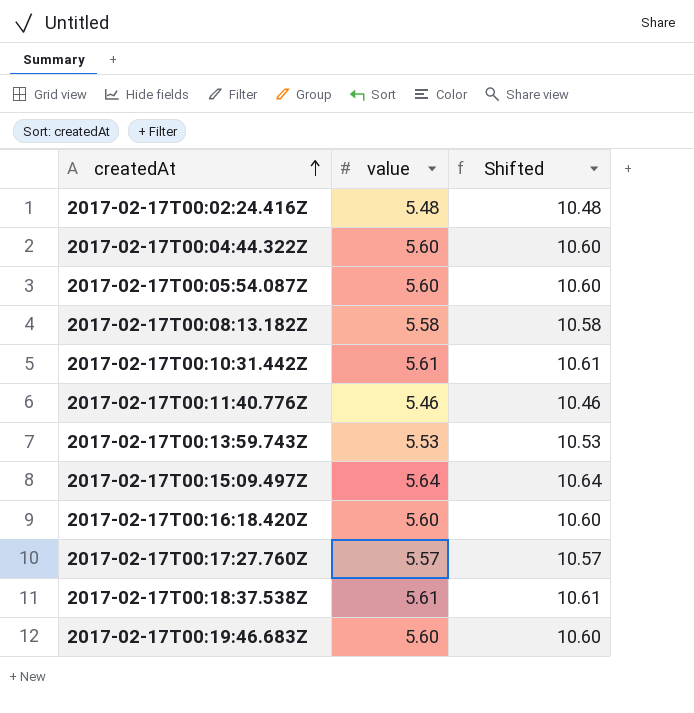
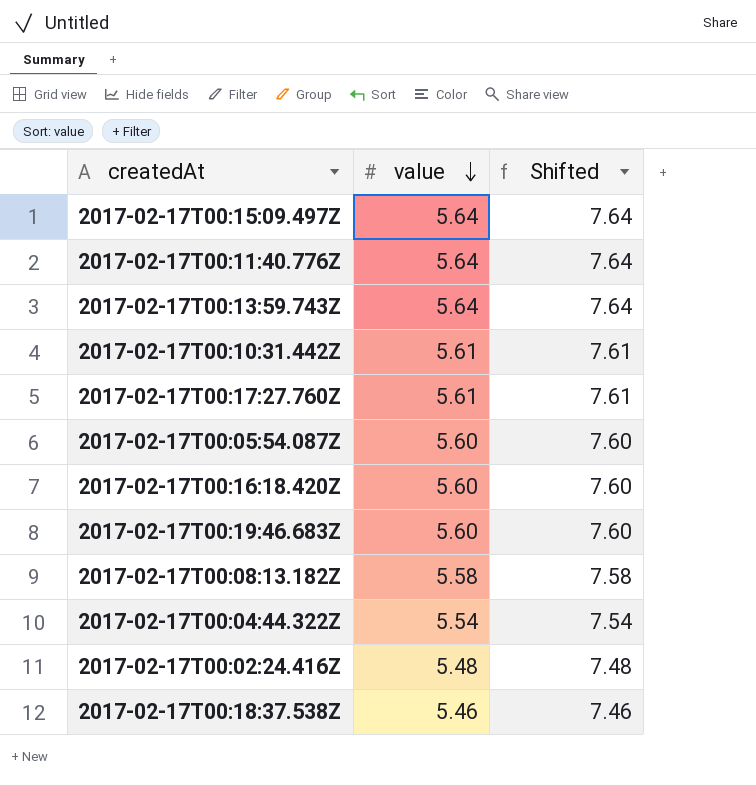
row order: createdAt ascending -> value descending
column Shifted | formula: [value] + 5 -> [value] + 2
2017-02-17T00:11:40.776Z | value: 5.46 -> 5.64
2017-02-17T00:13:59.743Z | value: 5.53 -> 5.64
2017-02-17T00:17:27.760Z | value: 5.57 -> 5.61
2017-02-17T00:04:44.322Z | value: 5.60 -> 5.54
2017-02-17T00:18:37.538Z | value: 5.61 -> 5.46

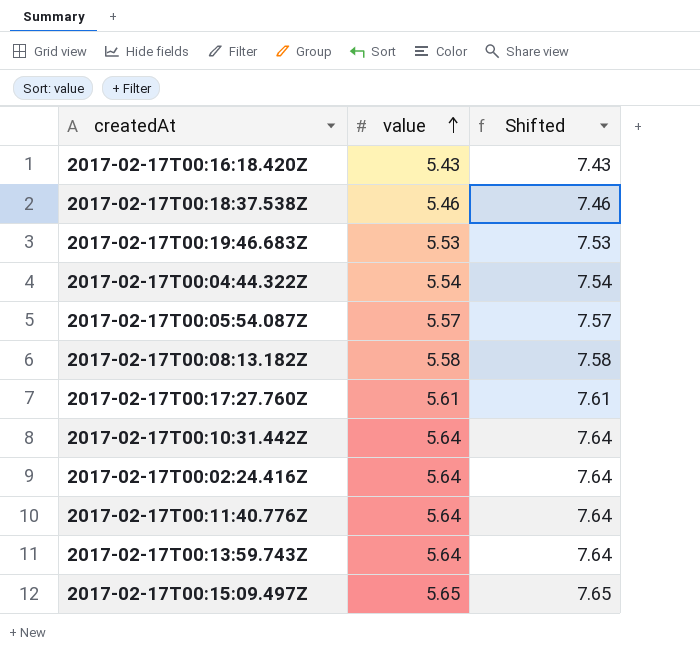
row order: value descending -> value ascending
2017-02-17T00:16:18.420Z | value: 5.60 -> 5.43
2017-02-17T00:16:18.420Z | Shifted: 7.60 -> 7.43
2017-02-17T00:19:46.683Z | value: 5.60 -> 5.53
2017-02-17T00:19:46.683Z | Shifted: 7.60 -> 7.53
2017-02-17T00:05:54.087Z | value: 5.60 -> 5.57
2017-02-17T00:05:54.087Z | Shifted: 7.60 -> 7.57
2017-02-17T00:10:31.442Z | value: 5.61 -> 5.64
2017-02-17T00:10:31.442Z | Shifted: 7.61 -> 7.64
2017-02-17T00:02:24.416Z | value: 5.48 -> 5.64
2017-02-17T00:02:24.416Z | Shifted: 7.48 -> 7.64
2017-02-17T00:15:09.497Z | value: 5.64 -> 5.65
2017-02-17T00:15:09.497Z | Shifted: 7.64 -> 7.65

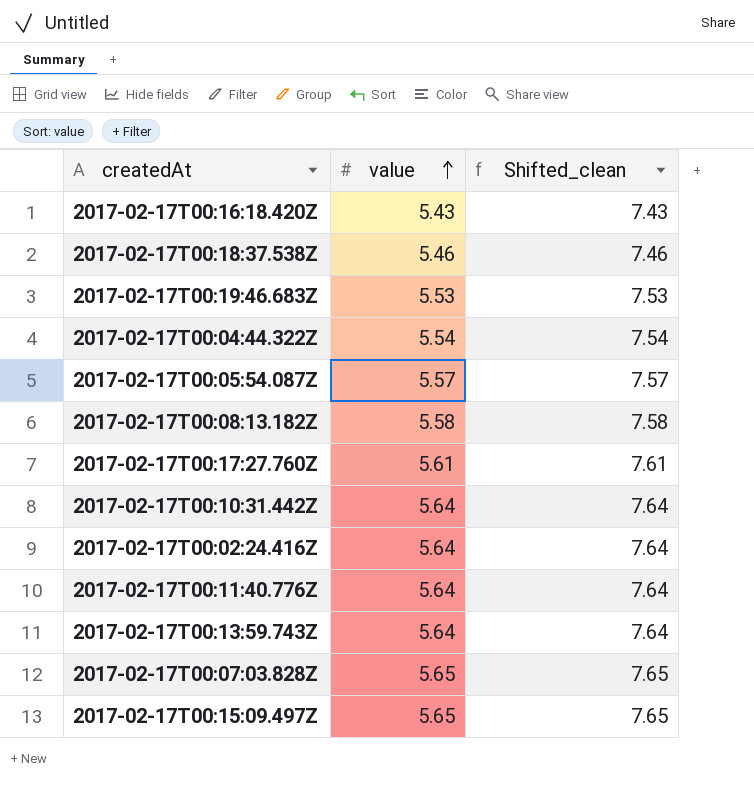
column name: Shifted -> Shifted_clean
row 2017-02-17T00:07:03.828Z: none -> 5.65 | 7.65

